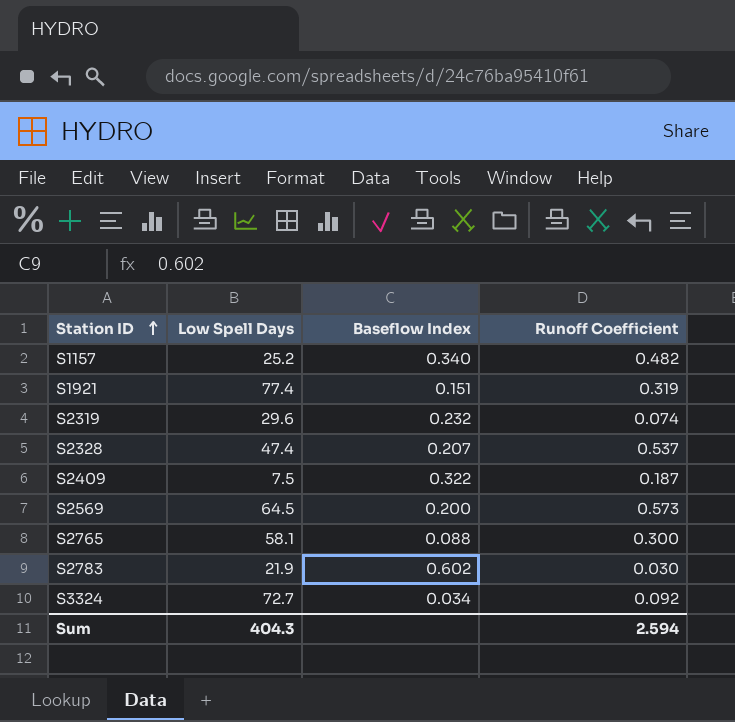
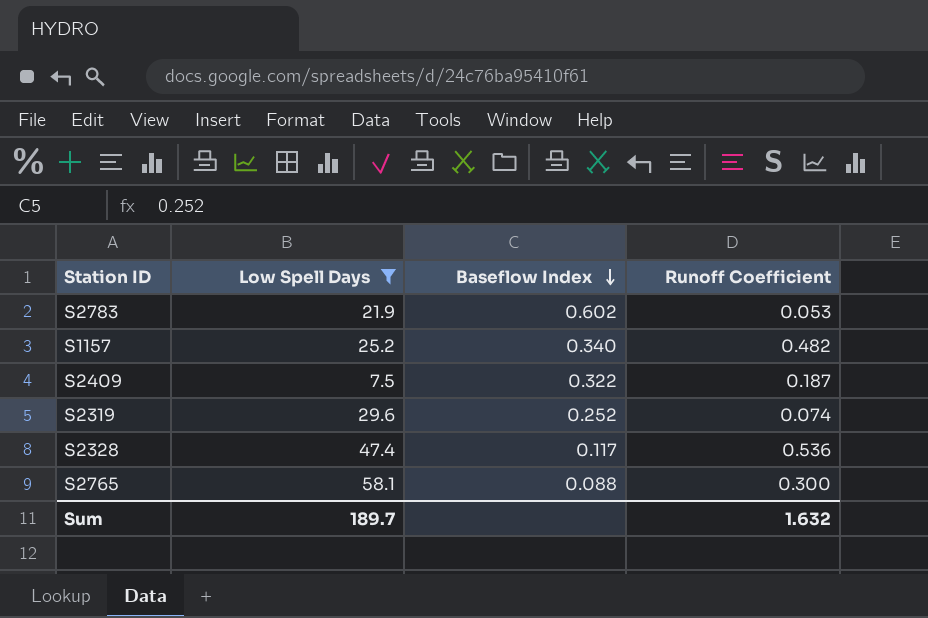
filter: none -> Low Spell Days <= 58.1
row order: Station ID ascending -> Baseflow Index descending
S2783 | Runoff Coefficient: 0.030 -> 0.053
S2319 | Baseflow Index: 0.232 -> 0.252
S2328 | Baseflow Index: 0.207 -> 0.117
S2328 | Runoff Coefficient: 0.537 -> 0.536
Sum | Low Spell Days: 404.3 -> 189.7
Sum | Runoff Coefficient: 2.594 -> 1.632

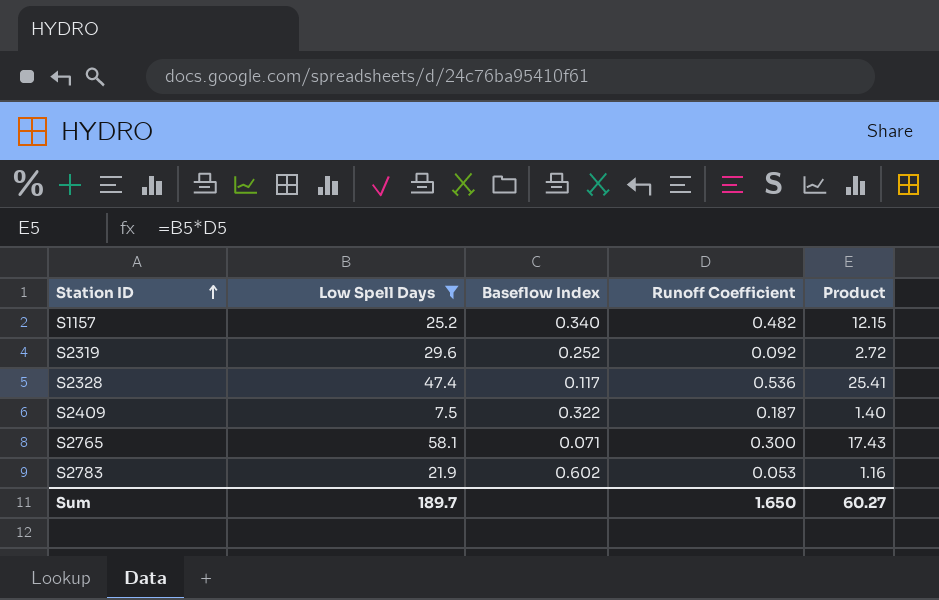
row order: Baseflow Index descending -> Station ID ascending
column Product | formula: none -> [Low Spell Days] * [Runoff Coefficient]
S2319 | Runoff Coefficient: 0.074 -> 0.092
S2765 | Baseflow Index: 0.088 -> 0.071
Sum | Runoff Coefficient: 1.632 -> 1.650

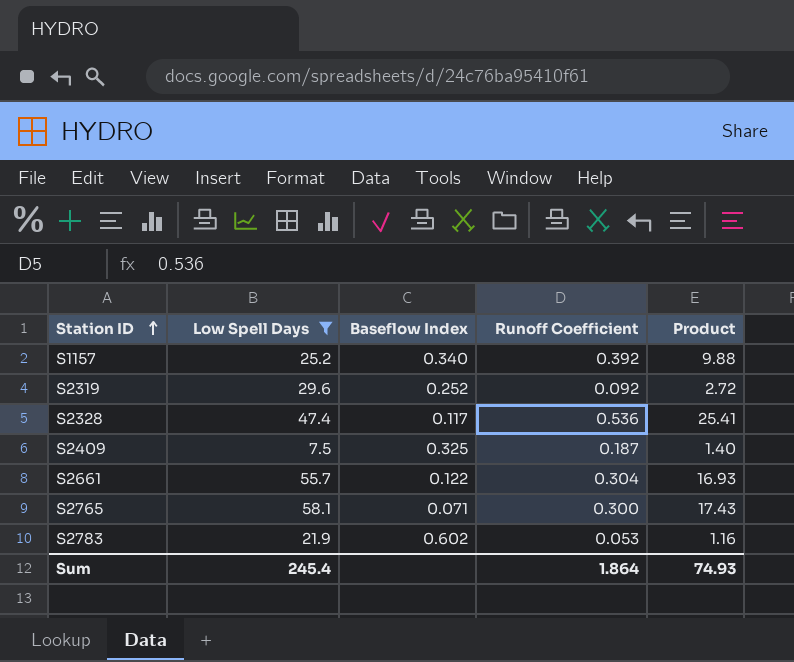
S1157 | Runoff Coefficient: 0.482 -> 0.392
S1157 | Product: 12.15 -> 9.88
S2409 | Baseflow Index: 0.322 -> 0.325
row S2661: none -> 55.7 | 0.122 | 0.304 | 16.93
Sum | Low Spell Days: 189.7 -> 245.4
Sum | Runoff Coefficient: 1.650 -> 1.864
Sum | Product: 60.27 -> 74.93

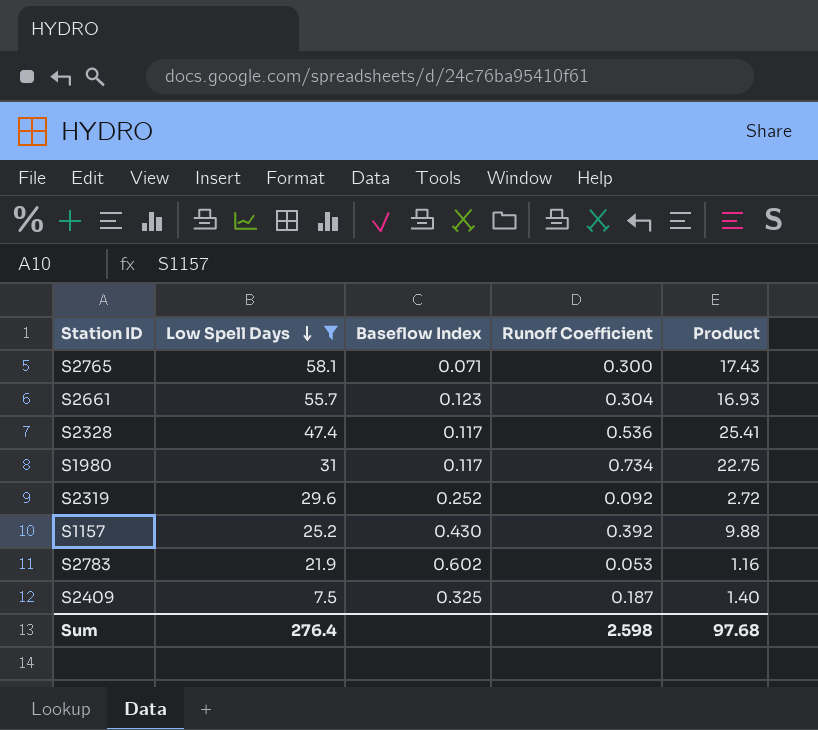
row order: Station ID ascending -> Low Spell Days descending
S2661 | Baseflow Index: 0.122 -> 0.123
row S1980: none -> 31 | 0.117 | 0.734 | 22.75
S1157 | Baseflow Index: 0.340 -> 0.430
Sum | Low Spell Days: 245.4 -> 276.4
Sum | Runoff Coefficient: 1.864 -> 2.598
Sum | Product: 74.93 -> 97.68

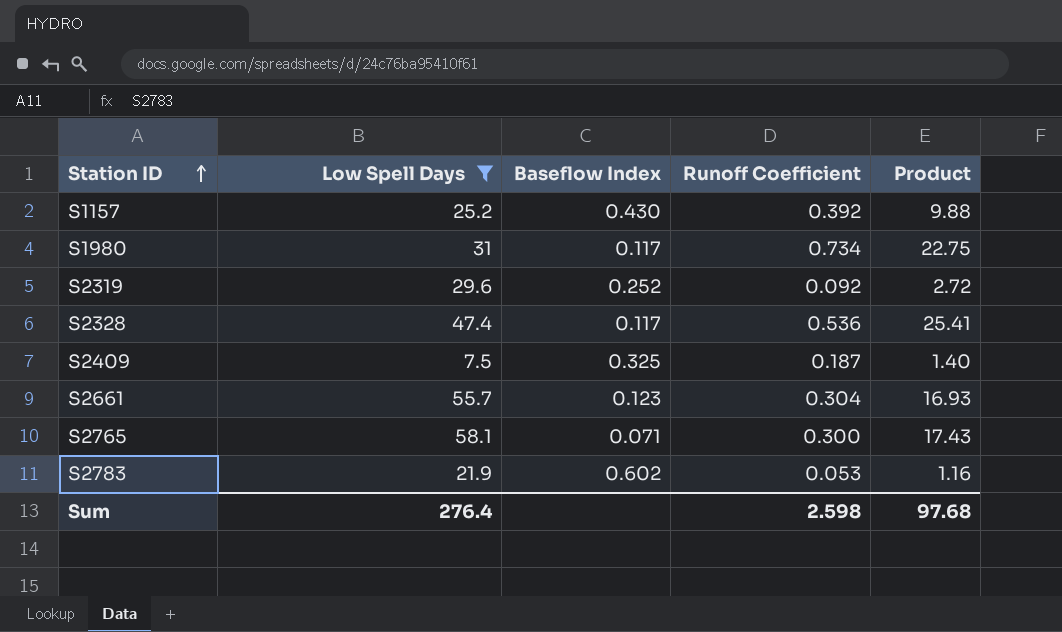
row order: Low Spell Days descending -> Station ID ascending

